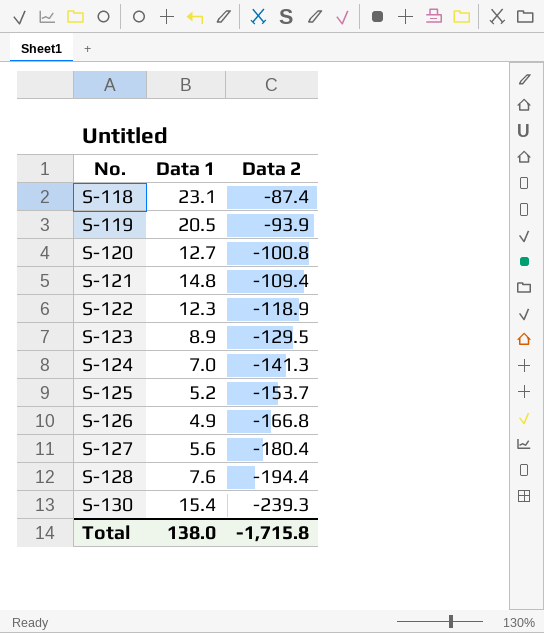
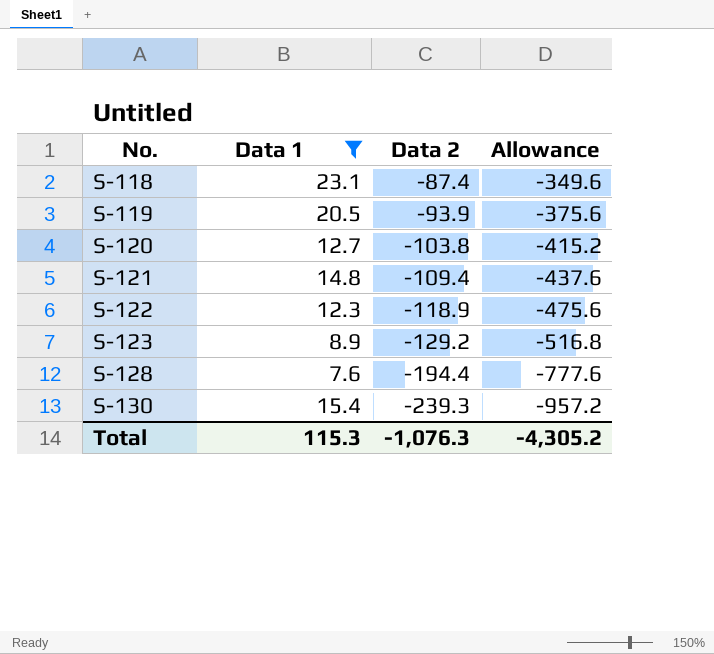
filter: none -> Data 1 >= 7.6
column Allowance | formula: none -> [Data 2] * 4
S-120 | Data 2: -100.8 -> -103.8
S-123 | Data 2: -129.5 -> -129.2
Total | Data 1: 138.0 -> 115.3
Total | Data 2: -1,715.8 -> -1,076.3

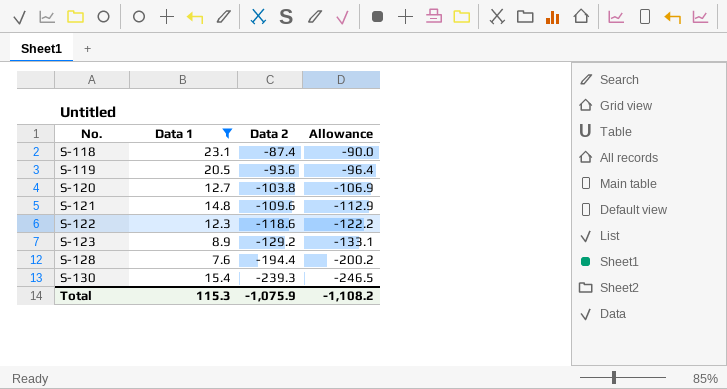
column Allowance | formula: [Data 2] * 4 -> [Data 2] * 1.03
S-119 | Data 2: -93.9 -> -93.6
S-121 | Data 2: -109.4 -> -109.6
S-122 | Data 2: -118.9 -> -118.6
Total | Data 2: -1,076.3 -> -1,075.9
Total | Allowance: -4,305.2 -> -1,108.2

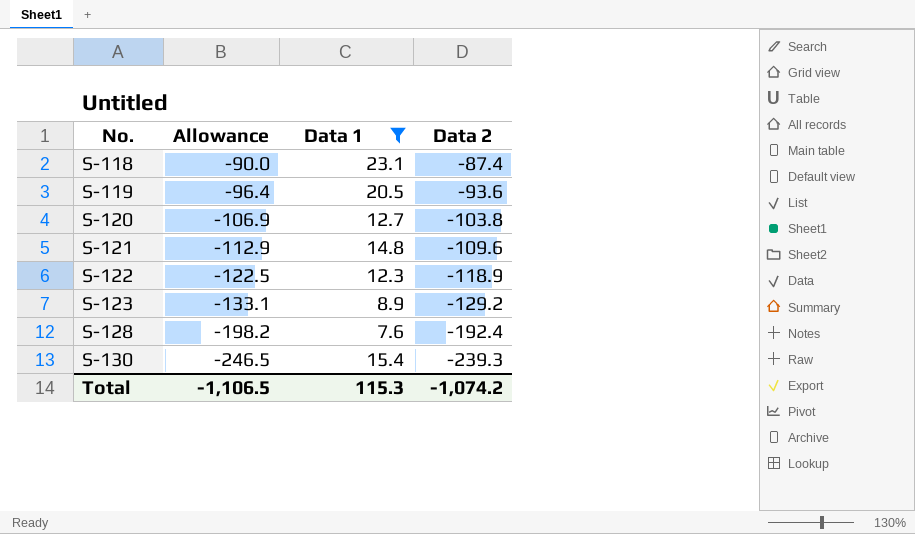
column Allowance | position: 4 -> 2
S-122 | Allowance: -122.2 -> -122.5
S-122 | Data 2: -118.6 -> -118.9
S-128 | Allowance: -200.2 -> -198.2
S-128 | Data 2: -194.4 -> -192.4
Total | Allowance: -1,108.2 -> -1,106.5
Total | Data 2: -1,075.9 -> -1,074.2

